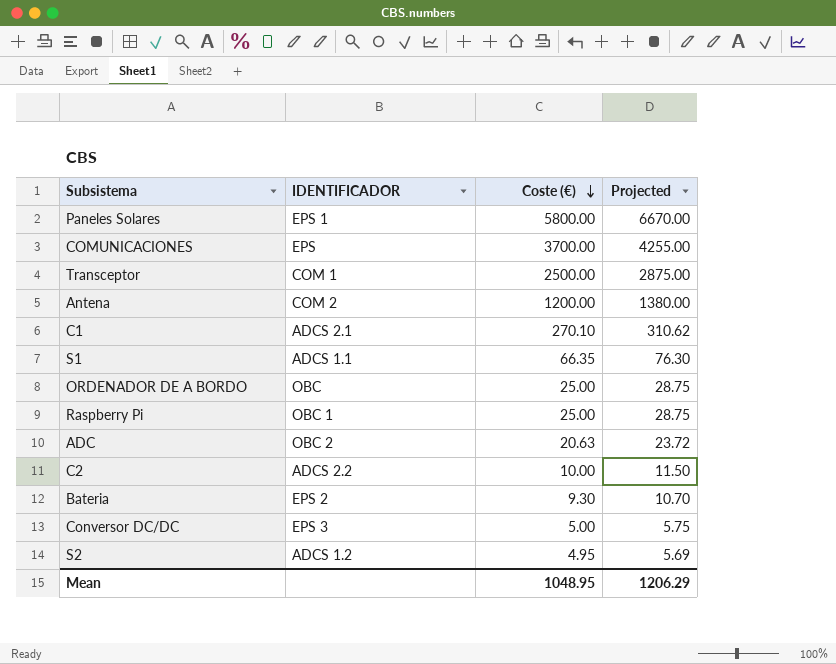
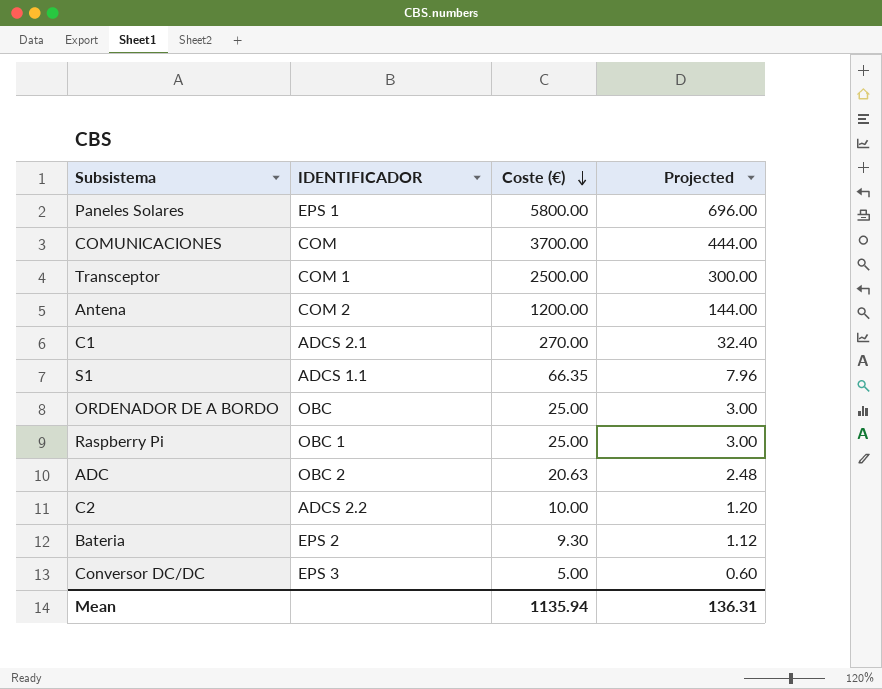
column Projected | formula: [Coste (€)] * 1.15 -> [Coste (€)] * 0.12
row S2: ADCS 1.2 | 4.95 | 5.69 -> none
COMUNICACIONES | IDENTIFICADOR: EPS -> COM
C1 | Coste (€): 270.10 -> 270.00
Mean | Coste (€): 1048.95 -> 1135.94
Mean | Projected: 1206.29 -> 136.31

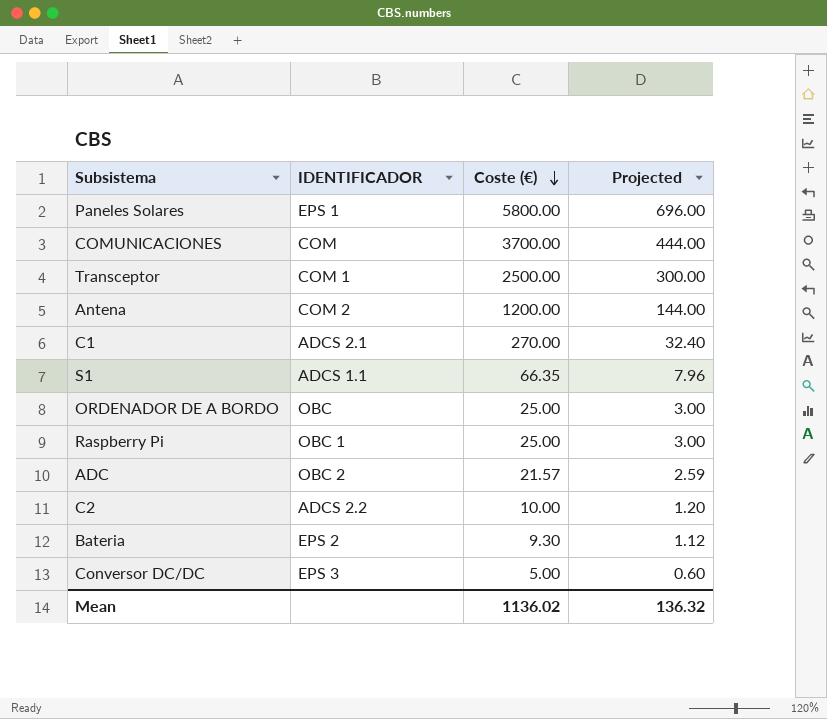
ADC | Coste (€): 20.63 -> 21.57
ADC | Projected: 2.48 -> 2.59
Mean | Coste (€): 1135.94 -> 1136.02
Mean | Projected: 136.31 -> 136.32

